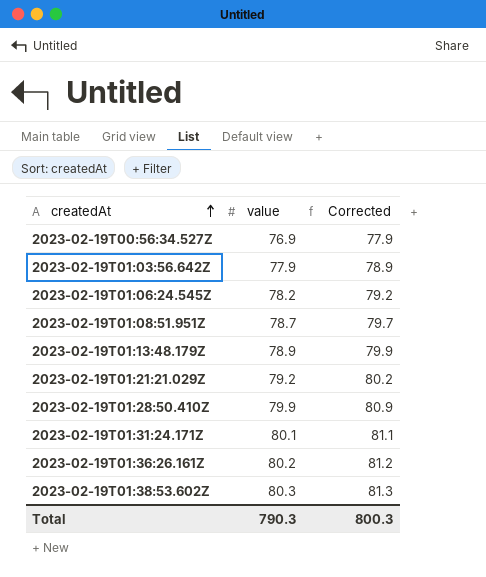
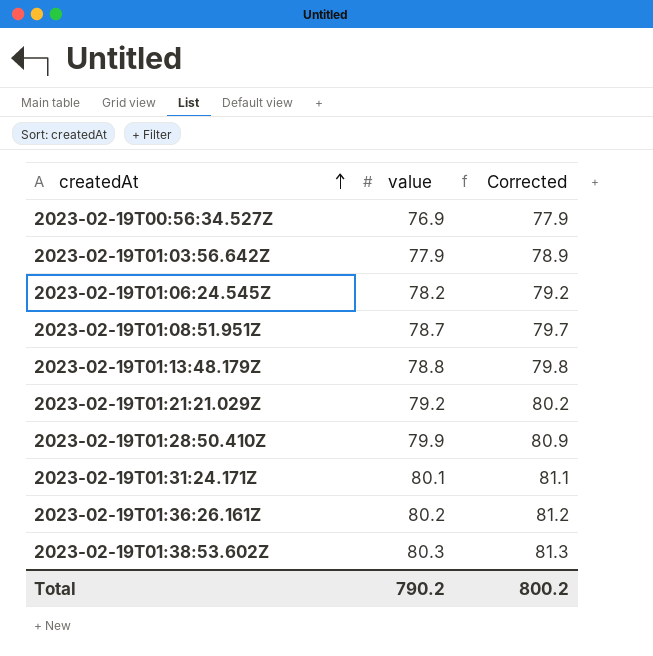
2023-02-19T01:13:48.179Z | value: 78.9 -> 78.8
2023-02-19T01:13:48.179Z | Corrected: 79.9 -> 79.8
Total | value: 790.3 -> 790.2
Total | Corrected: 800.3 -> 800.2

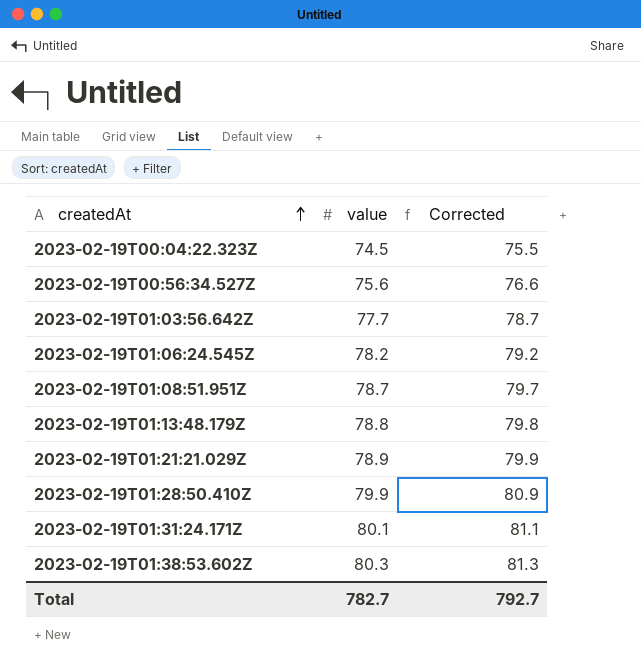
row 2023-02-19T01:36:26.161Z: 80.2 | 81.2 -> none
row 2023-02-19T00:04:22.323Z: none -> 74.5 | 75.5
2023-02-19T00:56:34.527Z | value: 76.9 -> 75.6
2023-02-19T00:56:34.527Z | Corrected: 77.9 -> 76.6
2023-02-19T01:03:56.642Z | value: 77.9 -> 77.7
2023-02-19T01:03:56.642Z | Corrected: 78.9 -> 78.7
2023-02-19T01:21:21.029Z | value: 79.2 -> 78.9
2023-02-19T01:21:21.029Z | Corrected: 80.2 -> 79.9
Total | value: 790.2 -> 782.7
Total | Corrected: 800.2 -> 792.7

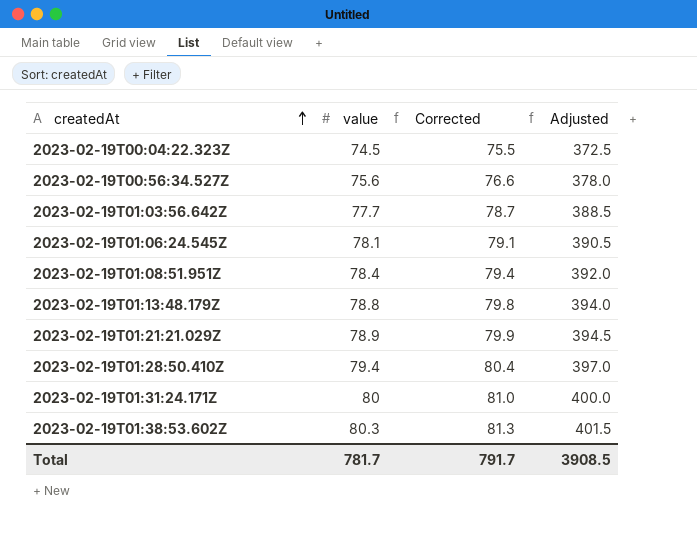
column Adjusted | formula: none -> [value] * 5
2023-02-19T01:06:24.545Z | value: 78.2 -> 78.1
2023-02-19T01:06:24.545Z | Corrected: 79.2 -> 79.1
2023-02-19T01:08:51.951Z | value: 78.7 -> 78.4
2023-02-19T01:08:51.951Z | Corrected: 79.7 -> 79.4
2023-02-19T01:28:50.410Z | value: 79.9 -> 79.4
2023-02-19T01:28:50.410Z | Corrected: 80.9 -> 80.4
2023-02-19T01:31:24.171Z | value: 80.1 -> 80
2023-02-19T01:31:24.171Z | Corrected: 81.1 -> 81.0
Total | value: 782.7 -> 781.7
Total | Corrected: 792.7 -> 791.7

